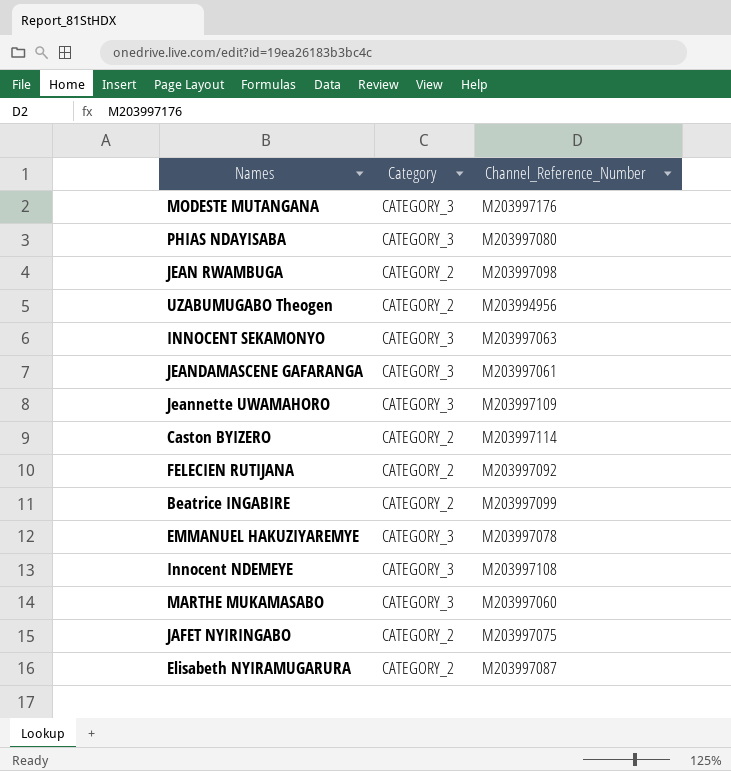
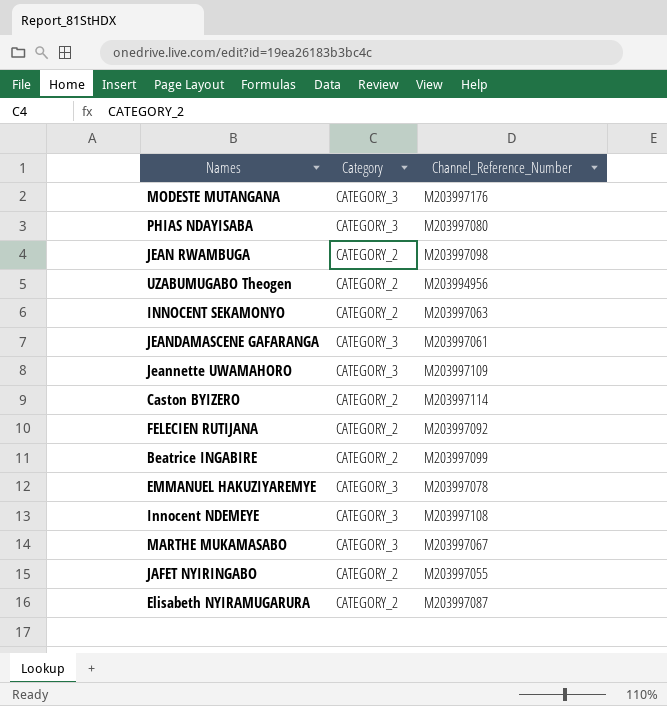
INNOCENT SEKAMONYO | Category: CATEGORY_3 -> CATEGORY_2
MARTHE MUKAMASABO | Channel_Reference_Number: M203997060 -> M203997067
JAFET NYIRINGABO | Channel_Reference_Number: M203997075 -> M203997055

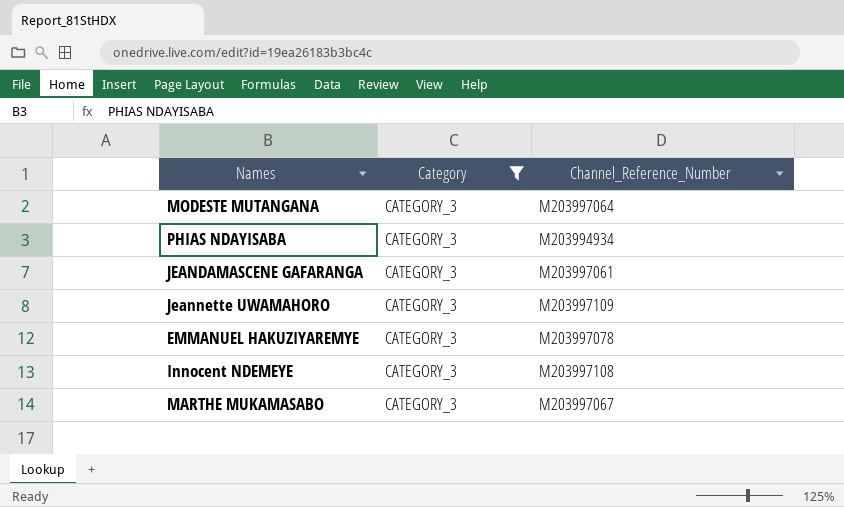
filter: none -> Category = CATEGORY_3
MODESTE MUTANGANA | Channel_Reference_Number: M203997176 -> M203997064
PHIAS NDAYISABA | Channel_Reference_Number: M203997080 -> M203994934

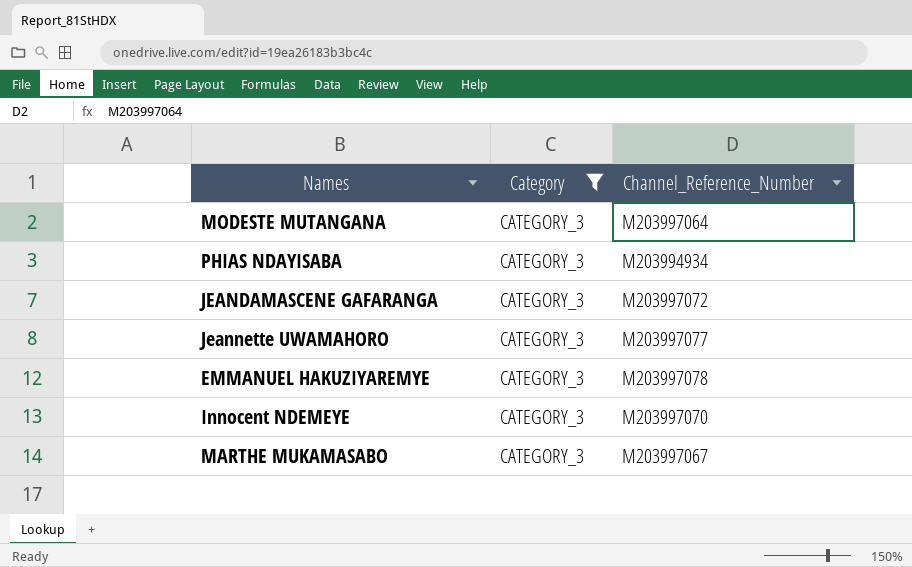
JEANDAMASCENE GAFARANGA | Channel_Reference_Number: M203997061 -> M203997072
Jeannette UWAMAHORO | Channel_Reference_Number: M203997109 -> M203997077
Innocent NDEMEYE | Channel_Reference_Number: M203997108 -> M203997070

